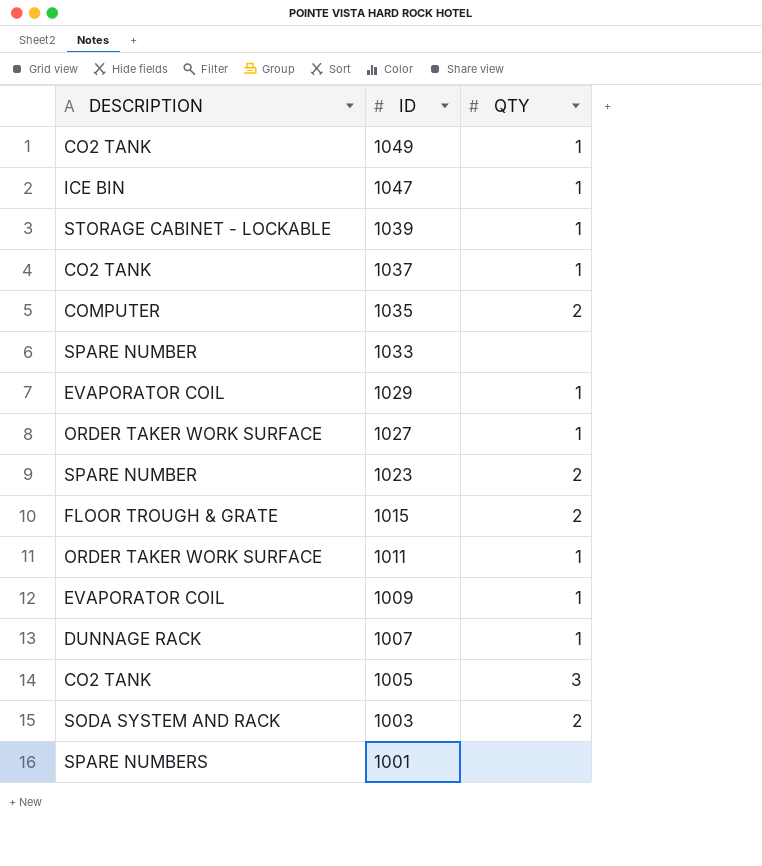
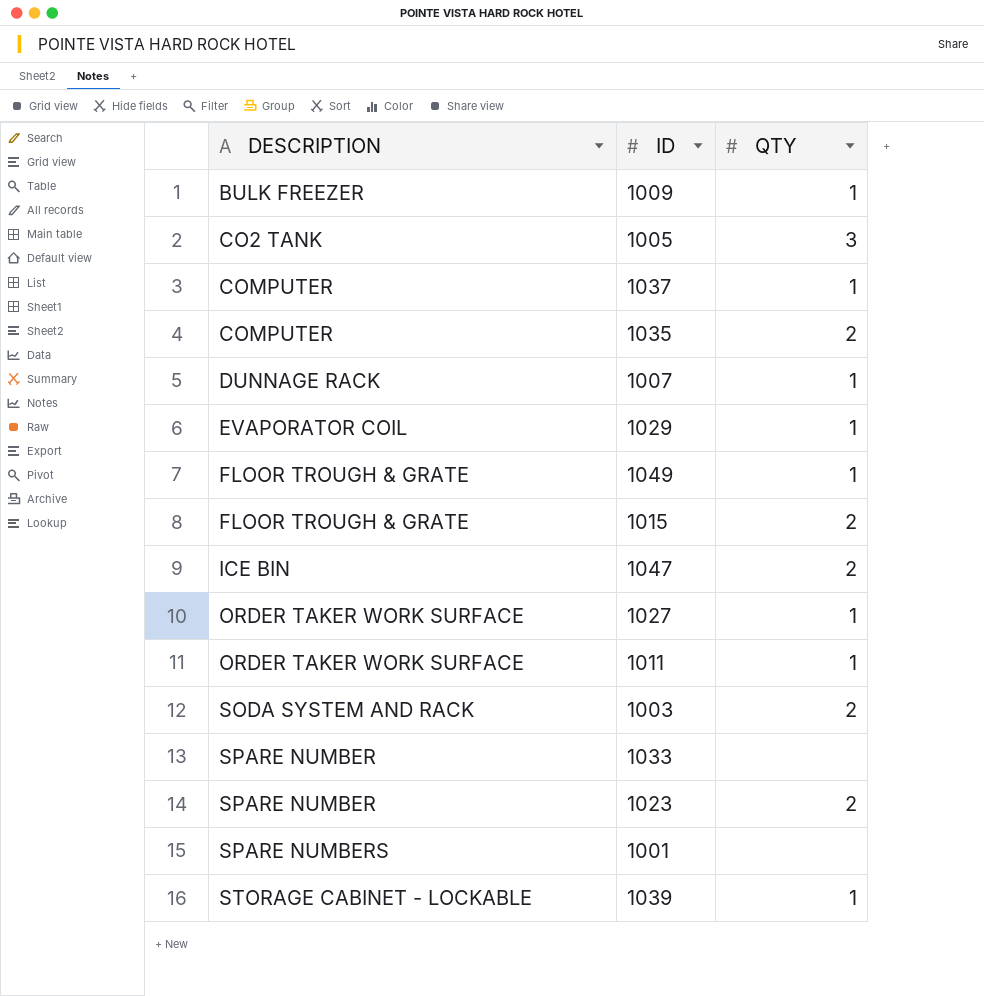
row order: ID descending -> DESCRIPTION ascending
1009 | DESCRIPTION: EVAPORATOR COIL -> BULK FREEZER
1037 | DESCRIPTION: CO2 TANK -> COMPUTER
1049 | DESCRIPTION: CO2 TANK -> FLOOR TROUGH & GRATE
1047 | QTY: 1 -> 2

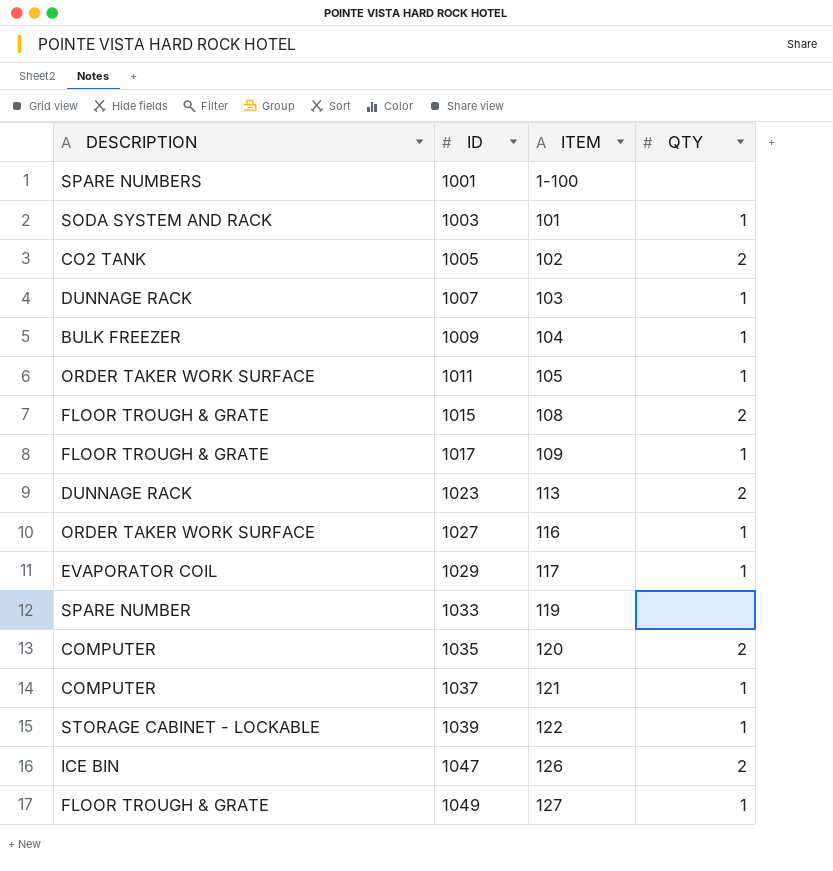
row order: DESCRIPTION ascending -> ID ascending
column ITEM | position: none -> 3
1003 | QTY: 2 -> 1
1005 | QTY: 3 -> 2
row 1017: none -> FLOOR TROUGH & GRATE | 109 | 1
1023 | DESCRIPTION: SPARE NUMBER -> DUNNAGE RACK

